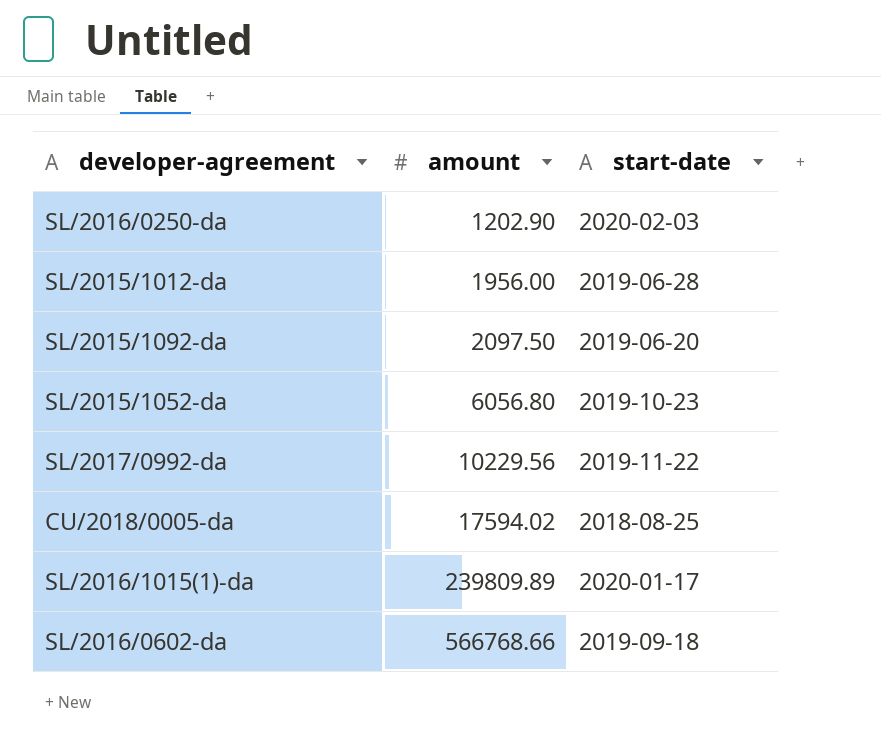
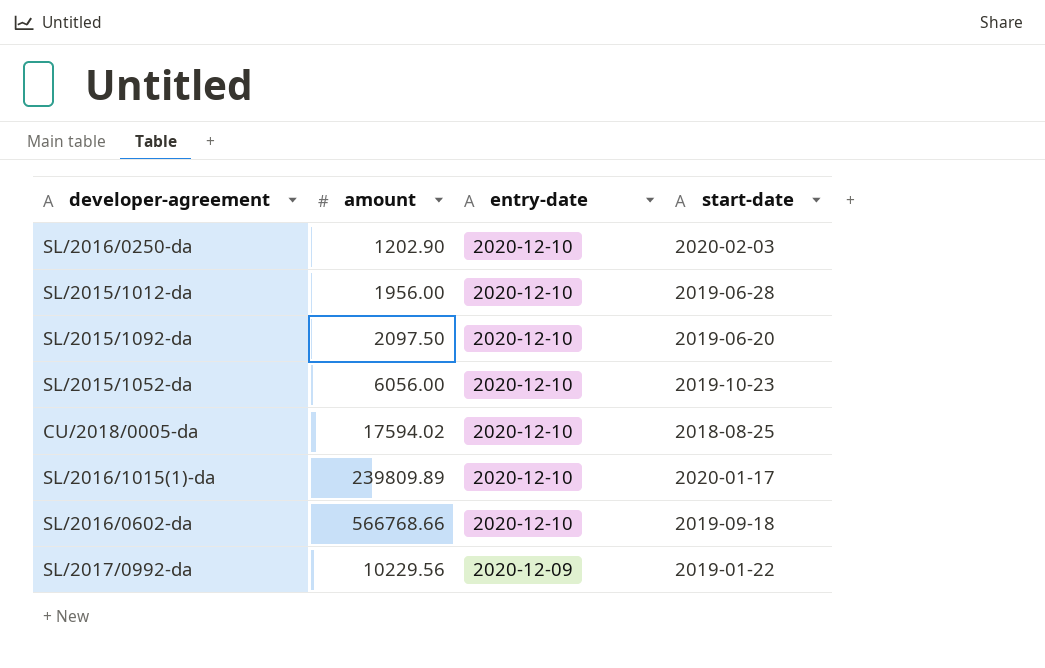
row order: amount ascending -> entry-date descending
column entry-date | position: none -> 3
SL/2015/1052-da | amount: 6056.80 -> 6056.00
SL/2017/0992-da | start-date: 2019-11-22 -> 2019-01-22

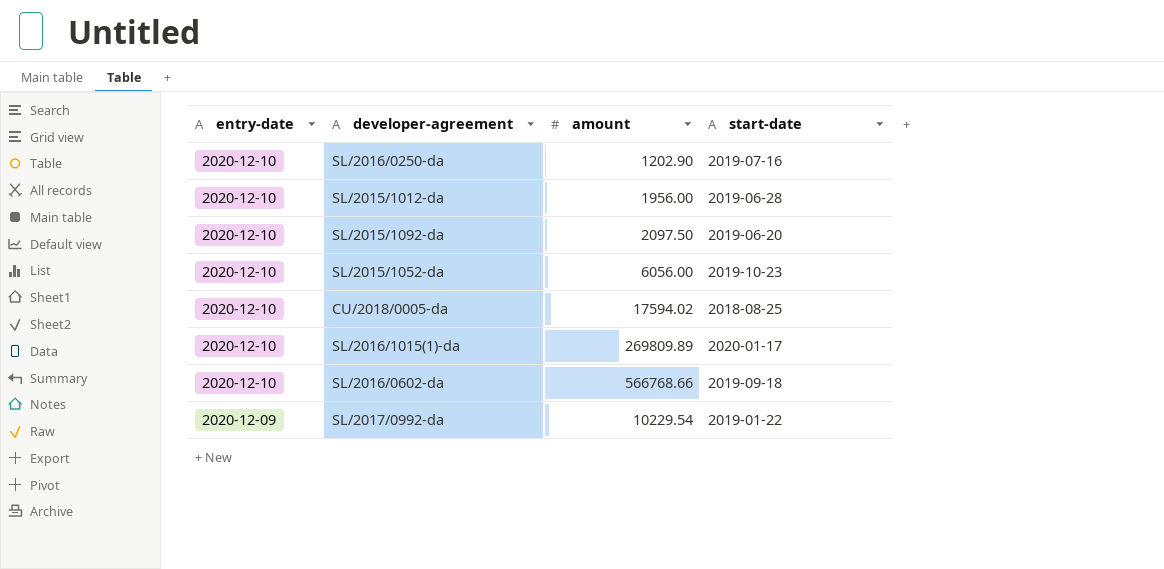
column entry-date | position: 3 -> 1
SL/2016/0250-da | start-date: 2020-02-03 -> 2019-07-16
SL/2016/1015(1)-da | amount: 239809.89 -> 269809.89
SL/2017/0992-da | amount: 10229.56 -> 10229.54

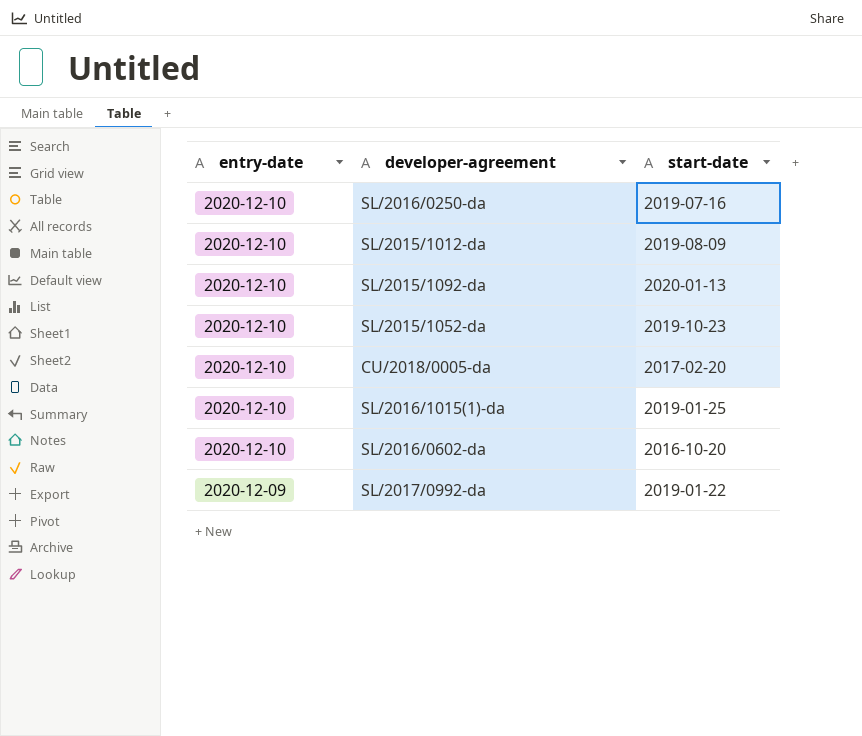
column amount | position: 3 -> none
SL/2015/1012-da | start-date: 2019-06-28 -> 2019-08-09
SL/2015/1092-da | start-date: 2019-06-20 -> 2020-01-13
CU/2018/0005-da | start-date: 2018-08-25 -> 2017-02-20
SL/2016/1015(1)-da | start-date: 2020-01-17 -> 2019-01-25
SL/2016/0602-da | start-date: 2019-09-18 -> 2016-10-20

